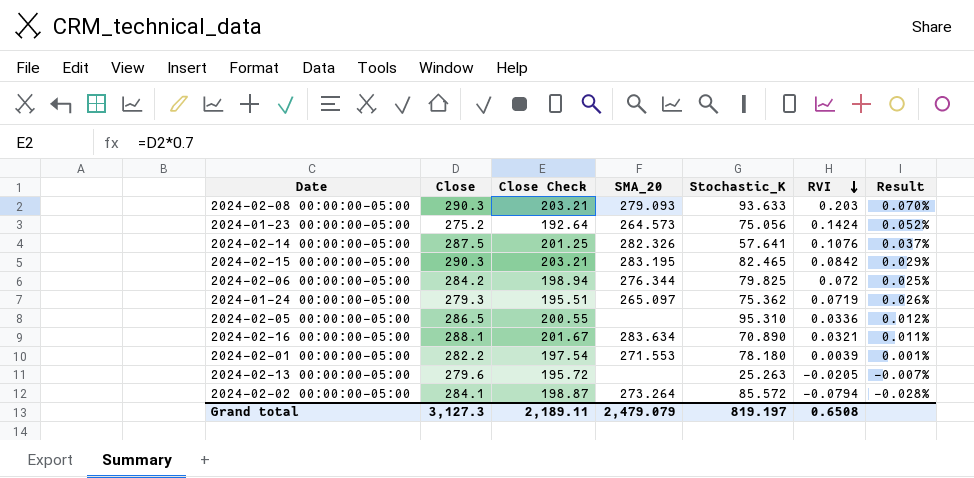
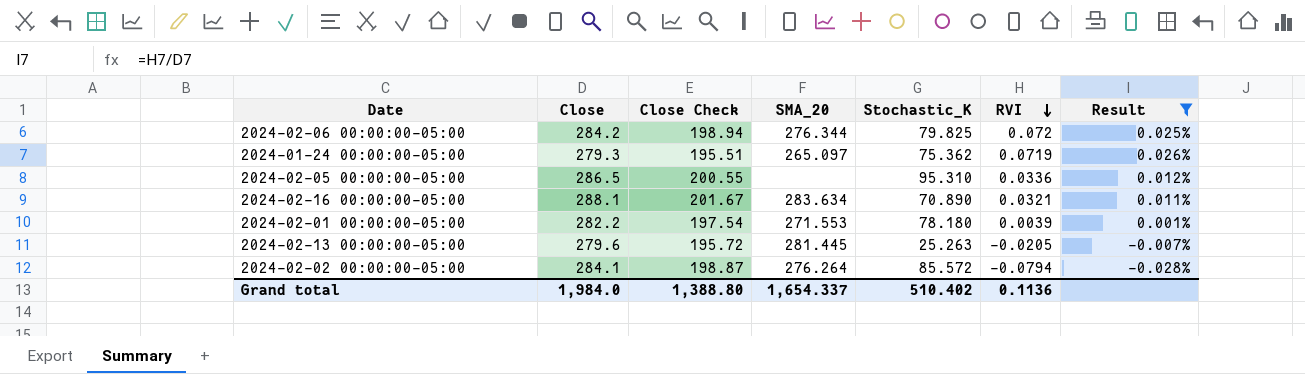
filter: none -> Result <= 0.026%
2024-02-13 00:00:00-05:00 | SMA_20: none -> 281.445
2024-02-02 00:00:00-05:00 | SMA_20: 273.264 -> 276.264
Grand total | Close: 3,127.3 -> 1,984.0
Grand total | Close Check: 2,189.11 -> 1,388.80
Grand total | SMA_20: 2,479.079 -> 1,654.337
Grand total | Stochastic_K: 819.197 -> 510.402
Grand total | RVI: 0.6508 -> 0.1136

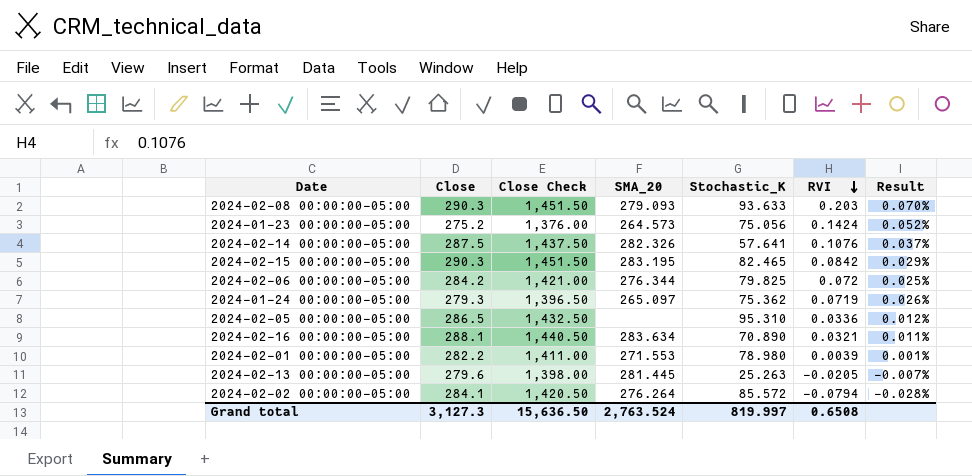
filter: Result <= 0.026% -> none
column Close Check | formula: [Close] * 0.7 -> [Close] * 5
2024-02-01 00:00:00-05:00 | Stochastic_K: 78.180 -> 78.980
Grand total | Close: 1,984.0 -> 3,127.3
Grand total | Close Check: 1,388.80 -> 15,636.50
Grand total | SMA_20: 1,654.337 -> 2,763.524
Grand total | Stochastic_K: 510.402 -> 819.997
Grand total | RVI: 0.1136 -> 0.6508

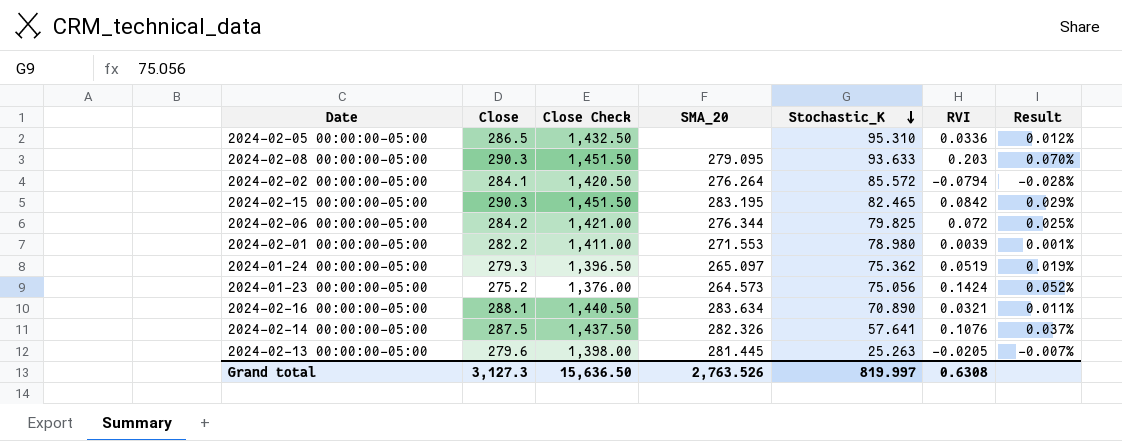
row order: RVI descending -> Stochastic_K descending
2024-02-08 00:00:00-05:00 | SMA_20: 279.093 -> 279.095
2024-01-24 00:00:00-05:00 | RVI: 0.0719 -> 0.0519
2024-01-24 00:00:00-05:00 | Result: 0.026% -> 0.019%
Grand total | SMA_20: 2,763.524 -> 2,763.526
Grand total | RVI: 0.6508 -> 0.6308

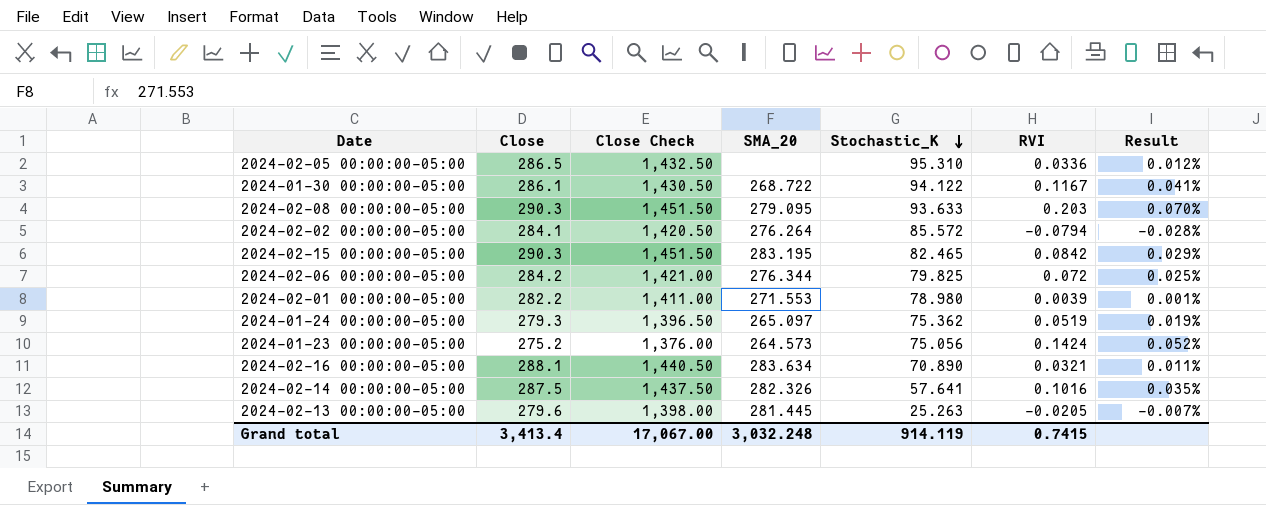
row 2024-01-30 00:00:00-05:00: none -> 286.1 | 1,430.50 | 268.722 | 94.122 | 0.1167 | 0.041%
2024-02-14 00:00:00-05:00 | RVI: 0.1076 -> 0.1016
2024-02-14 00:00:00-05:00 | Result: 0.037% -> 0.035%
Grand total | Close: 3,127.3 -> 3,413.4
Grand total | Close Check: 15,636.50 -> 17,067.00
Grand total | SMA_20: 2,763.526 -> 3,032.248
Grand total | Stochastic_K: 819.997 -> 914.119
Grand total | RVI: 0.6308 -> 0.7415

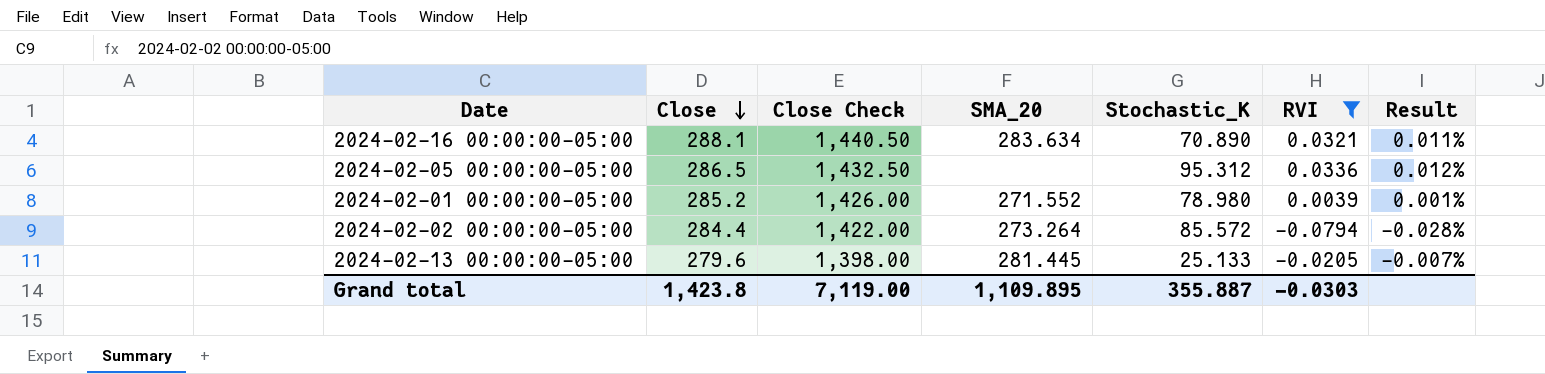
filter: none -> RVI <= 0.0336
row order: Stochastic_K descending -> Close descending
2024-02-05 00:00:00-05:00 | Stochastic_K: 95.310 -> 95.312
2024-02-01 00:00:00-05:00 | Close: 282.2 -> 285.2
2024-02-01 00:00:00-05:00 | Close Check: 1,411.00 -> 1,426.00
2024-02-01 00:00:00-05:00 | SMA_20: 271.553 -> 271.552
2024-02-02 00:00:00-05:00 | Close: 284.1 -> 284.4
2024-02-02 00:00:00-05:00 | Close Check: 1,420.50 -> 1,422.00
2024-02-02 00:00:00-05:00 | SMA_20: 276.264 -> 273.264
2024-02-13 00:00:00-05:00 | Stochastic_K: 25.263 -> 25.133
Grand total | Close: 3,413.4 -> 1,423.8
Grand total | Close Check: 17,067.00 -> 7,119.00
Grand total | SMA_20: 3,032.248 -> 1,109.895
Grand total | Stochastic_K: 914.119 -> 355.887
Grand total | RVI: 0.7415 -> -0.0303

